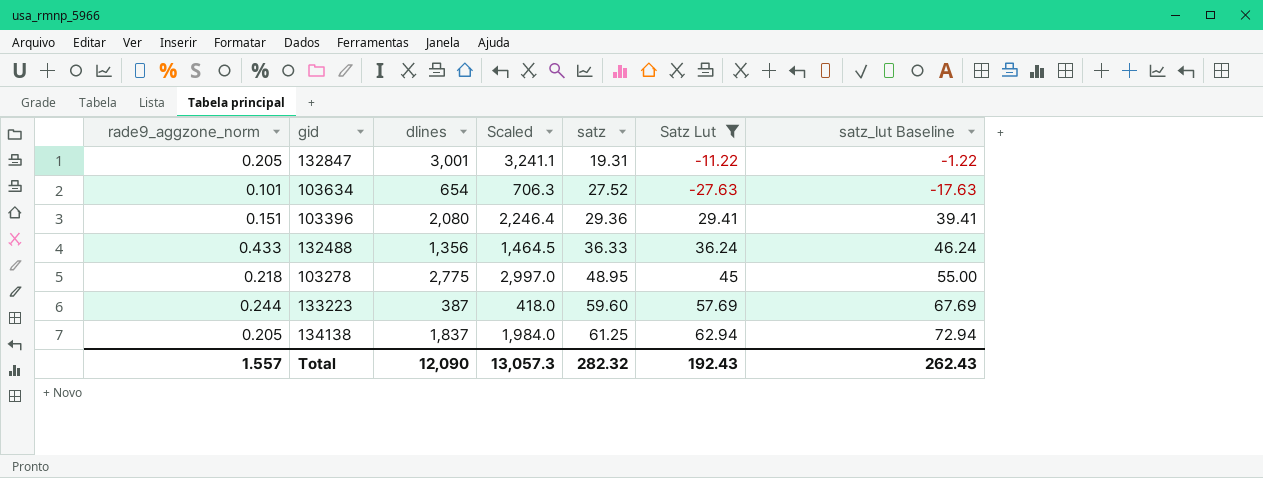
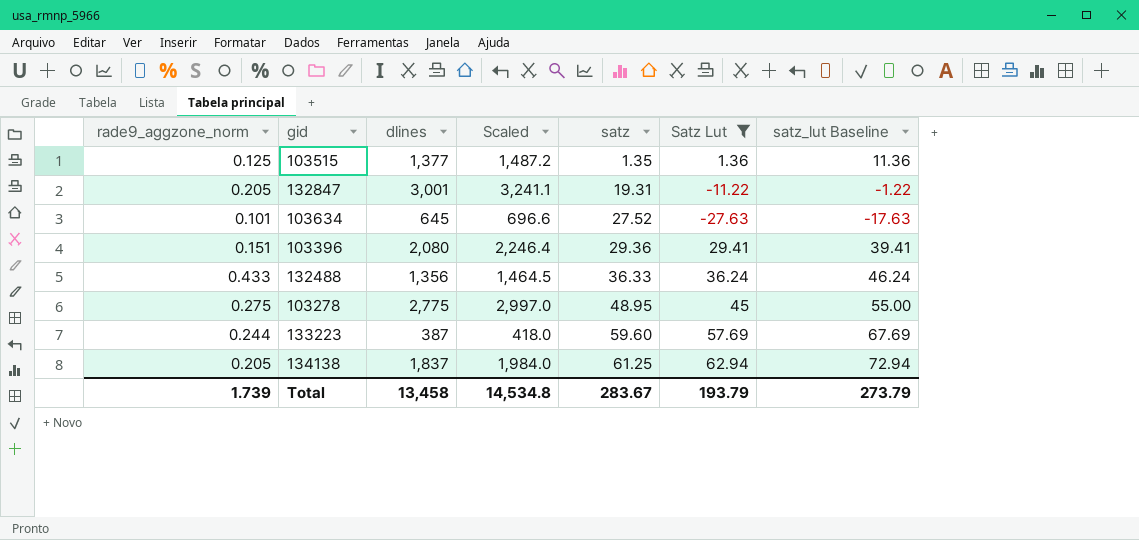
row 103515: none -> 0.125 | 1,377 | 1,487.2 | 1.35 | 1.36 | 11.36
103634 | dlines: 654 -> 645
103634 | Scaled: 706.3 -> 696.6
103278 | rade9_aggzone_norm: 0.218 -> 0.275
Total | rade9_aggzone_norm: 1.557 -> 1.739
Total | dlines: 12,090 -> 13,458
Total | Scaled: 13,057.3 -> 14,534.8
Total | satz: 282.32 -> 283.67
Total | Satz Lut: 192.43 -> 193.79
Total | satz_lut Baseline: 262.43 -> 273.79

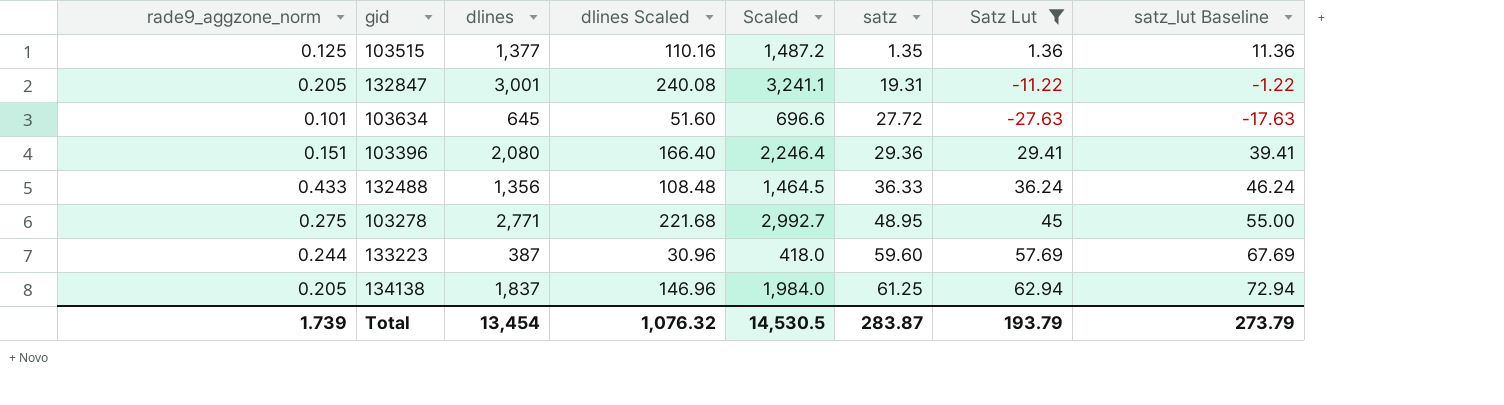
column dlines Scaled | formula: none -> [dlines] * 0.08
103634 | satz: 27.52 -> 27.72
103278 | dlines: 2,775 -> 2,771
103278 | Scaled: 2,997.0 -> 2,992.7
Total | dlines: 13,458 -> 13,454
Total | Scaled: 14,534.8 -> 14,530.5
Total | satz: 283.67 -> 283.87

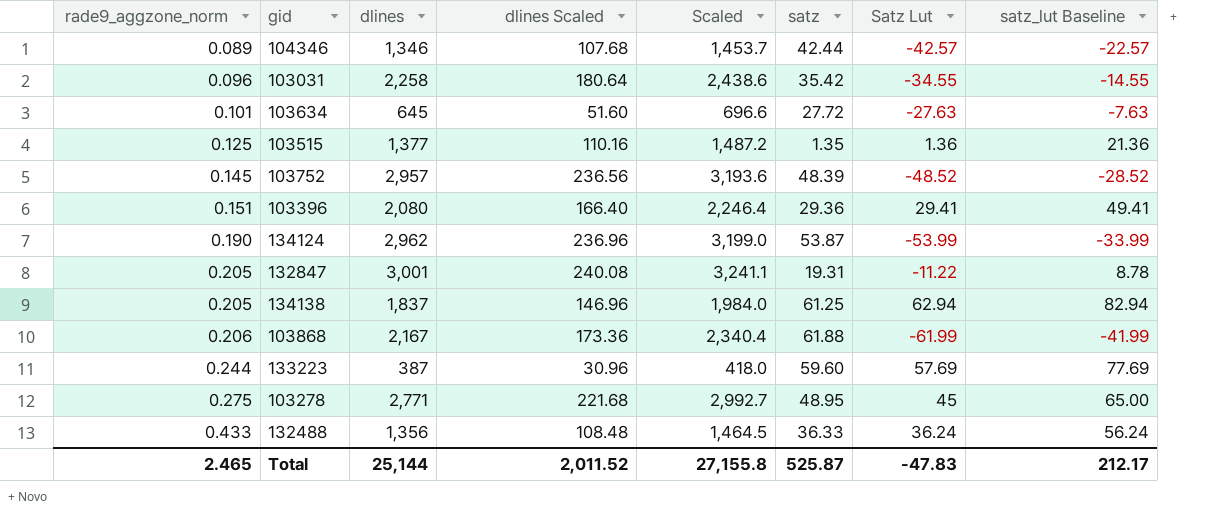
filter: Satz Lut >= -27.63 -> none
row order: satz ascending -> rade9_aggzone_norm ascending
column satz_lut Baseline | formula: [Satz Lut] + 10 -> [Satz Lut] + 20
Total | rade9_aggzone_norm: 1.739 -> 2.465
Total | dlines: 13,454 -> 25,144
Total | dlines Scaled: 1,076.32 -> 2,011.52
Total | Scaled: 14,530.5 -> 27,155.8
Total | satz: 283.87 -> 525.87
Total | Satz Lut: 193.79 -> -47.83
Total | satz_lut Baseline: 273.79 -> 212.17

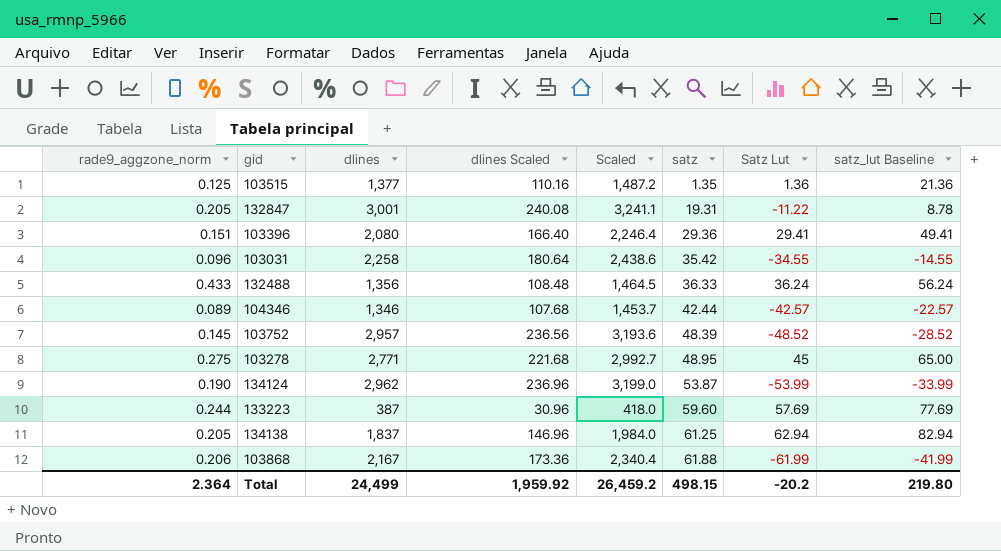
row order: rade9_aggzone_norm ascending -> satz ascending
row 103634: 0.101 | 645 | 51.60 | 696.6 | 27.72 | -27.63 | -7.63 -> none
Total | rade9_aggzone_norm: 2.465 -> 2.364
Total | dlines: 25,144 -> 24,499
Total | dlines Scaled: 2,011.52 -> 1,959.92
Total | Scaled: 27,155.8 -> 26,459.2
Total | satz: 525.87 -> 498.15
Total | Satz Lut: -47.83 -> -20.2
Total | satz_lut Baseline: 212.17 -> 219.80

